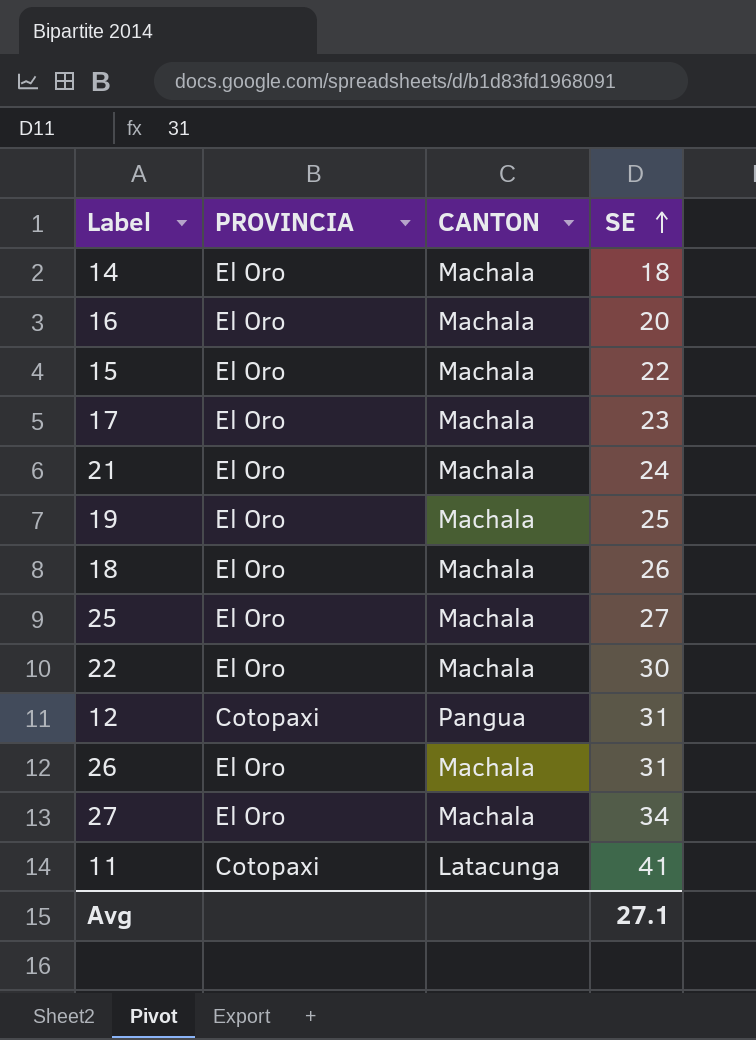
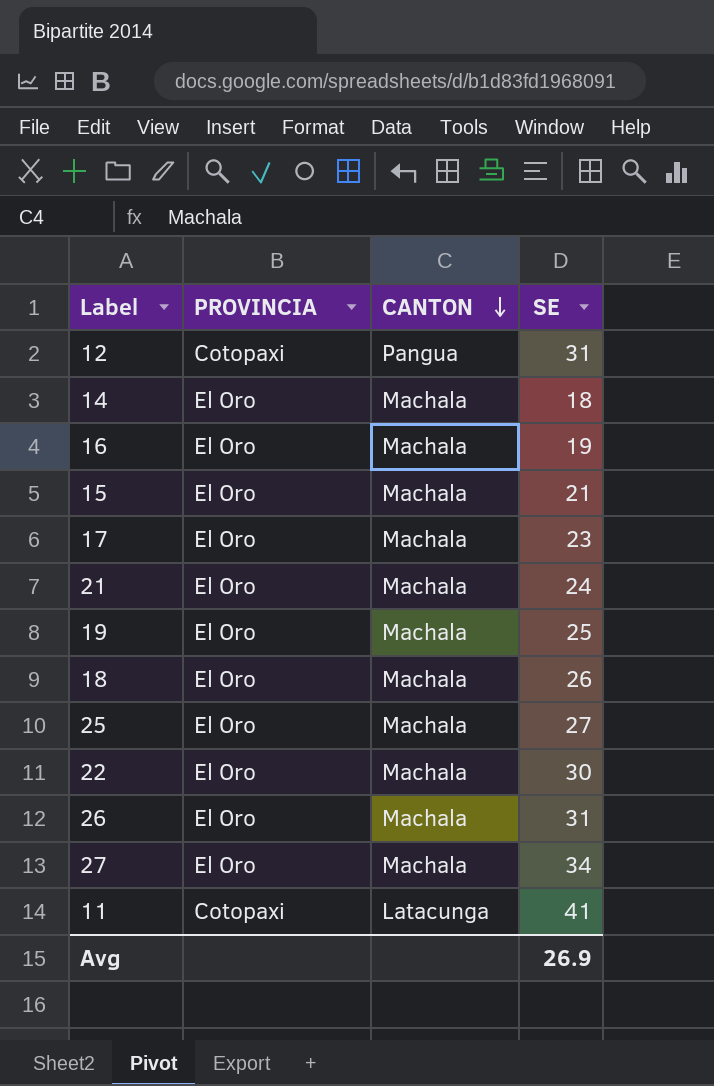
row order: SE ascending -> CANTON descending
16 | SE: 20 -> 19
15 | SE: 22 -> 21
Avg | SE: 27.1 -> 26.9

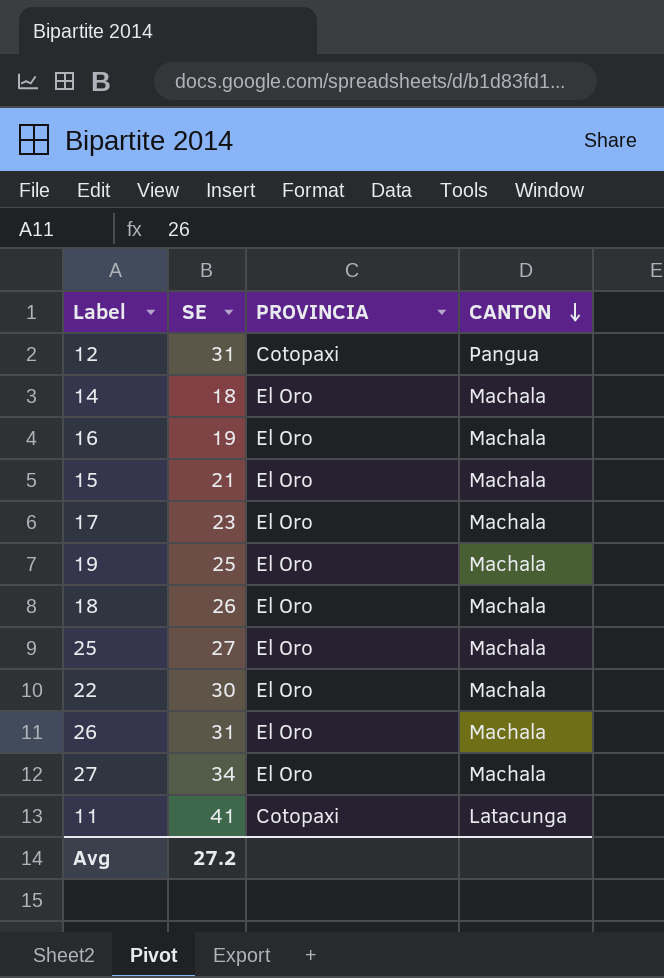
column SE | position: 4 -> 2
row 21: El Oro | Machala | 24 -> none
Avg | SE: 26.9 -> 27.2

